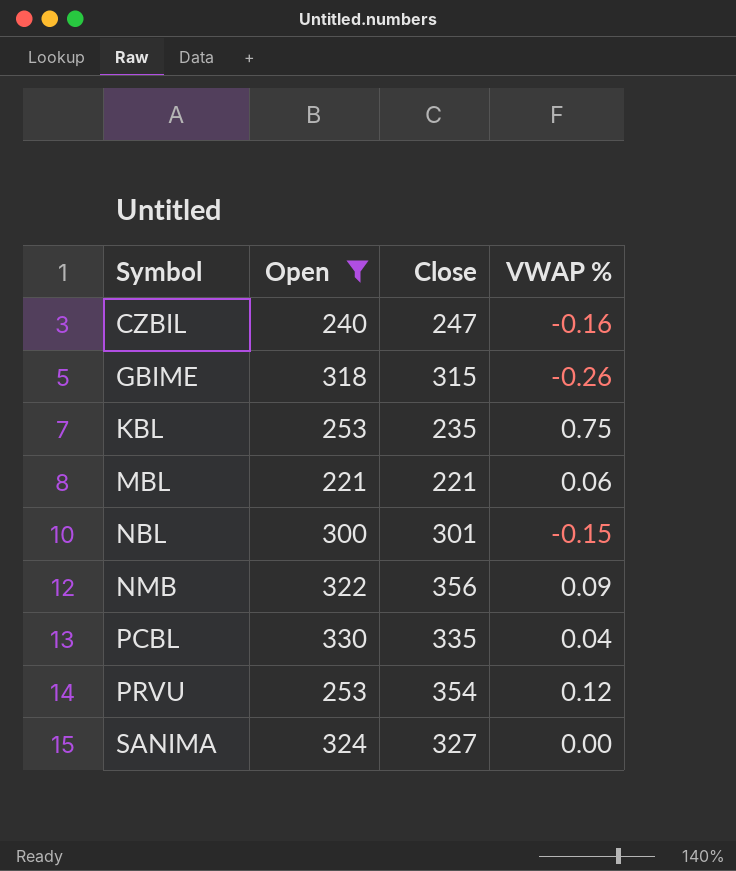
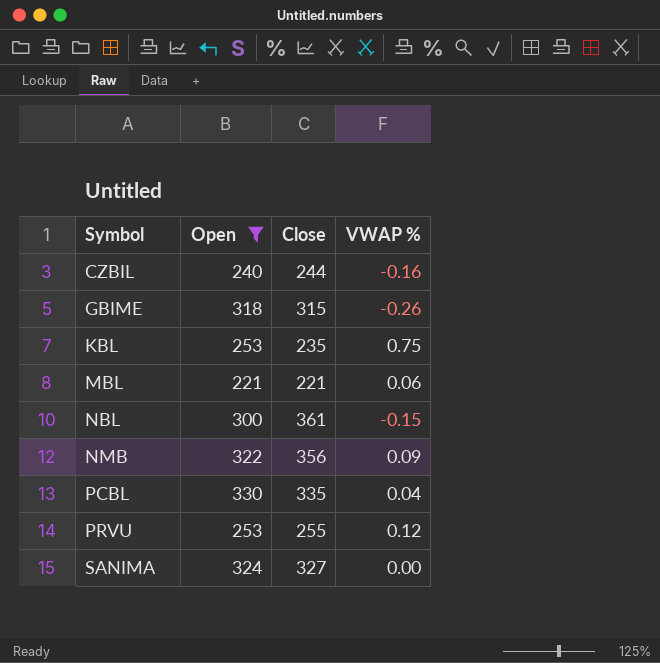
CZBIL | Close: 247 -> 244
NBL | Close: 301 -> 361
PRVU | Close: 354 -> 255

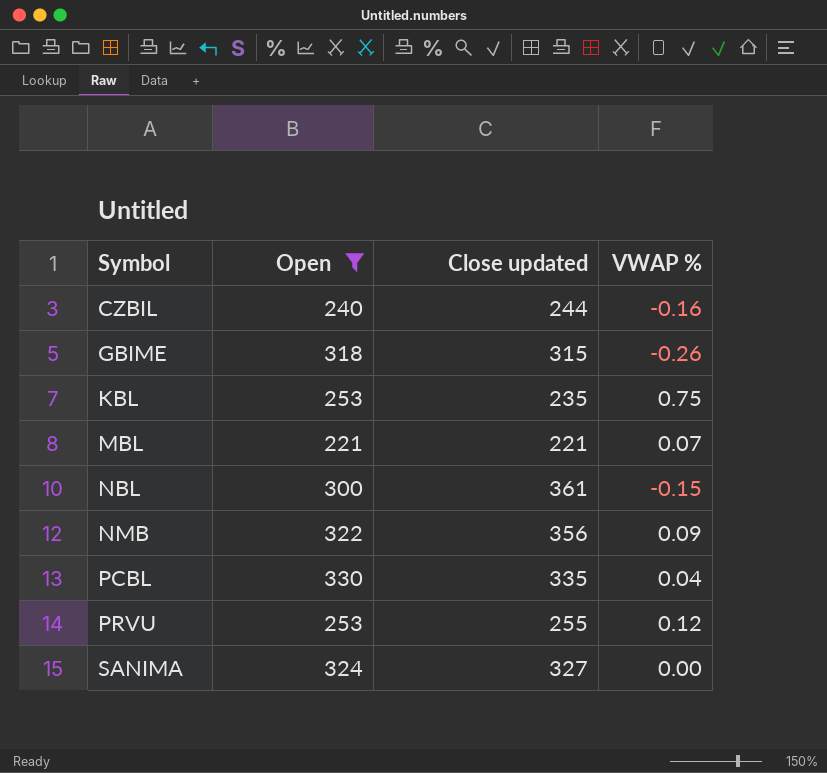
column name: Close -> Close updated
MBL | VWAP %: 0.06 -> 0.07

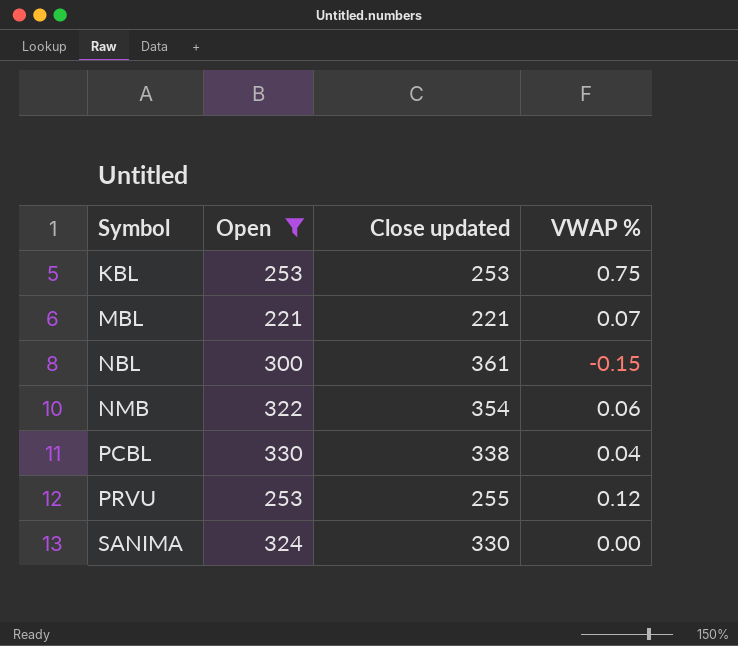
row CZBIL: 240 | 244 | -0.16 -> none
row GBIME: 318 | 315 | -0.26 -> none
KBL | Close updated: 235 -> 253
NMB | Close updated: 356 -> 354
NMB | VWAP %: 0.09 -> 0.06
PCBL | Close updated: 335 -> 338
SANIMA | Close updated: 327 -> 330

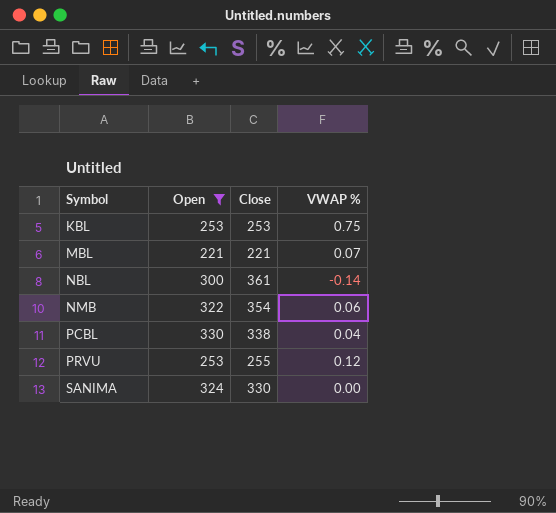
column name: Close updated -> Close
NBL | VWAP %: -0.15 -> -0.14

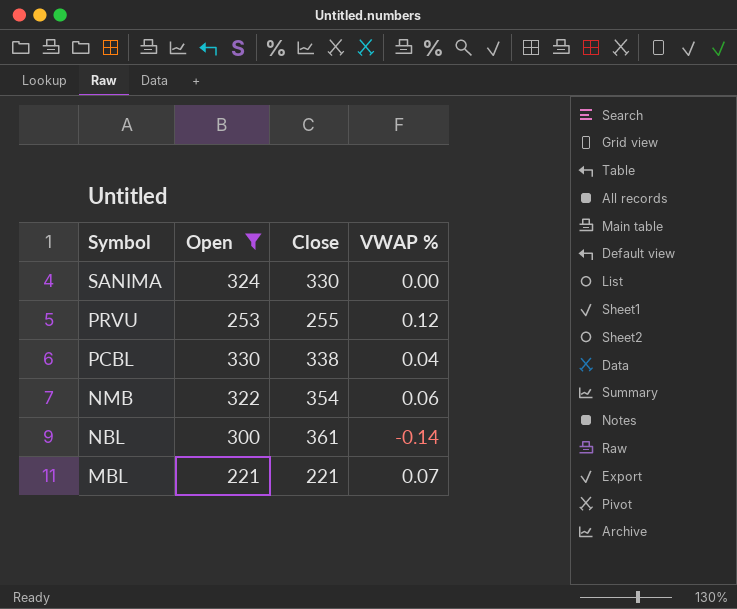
row order: Symbol ascending -> Symbol descending
row KBL: 253 | 253 | 0.75 -> none

